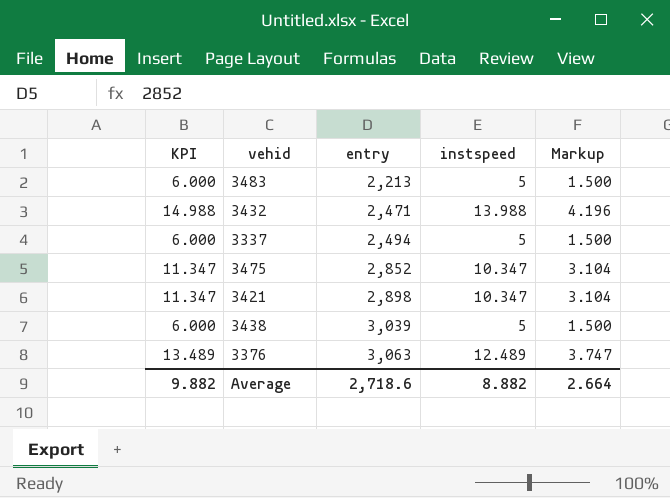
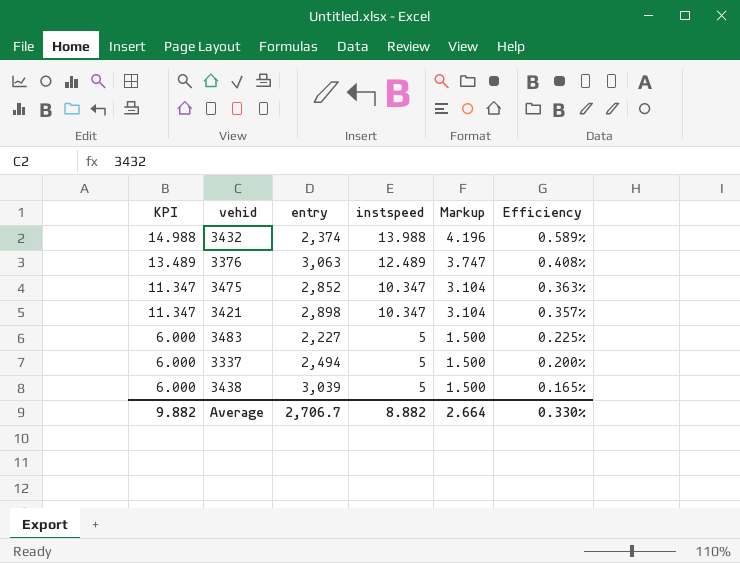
row order: entry ascending -> KPI descending
column Efficiency | formula: none -> [instspeed] / [entry]
3432 | entry: 2,471 -> 2,374
3483 | entry: 2,213 -> 2,227
Average | entry: 2,718.6 -> 2,706.7

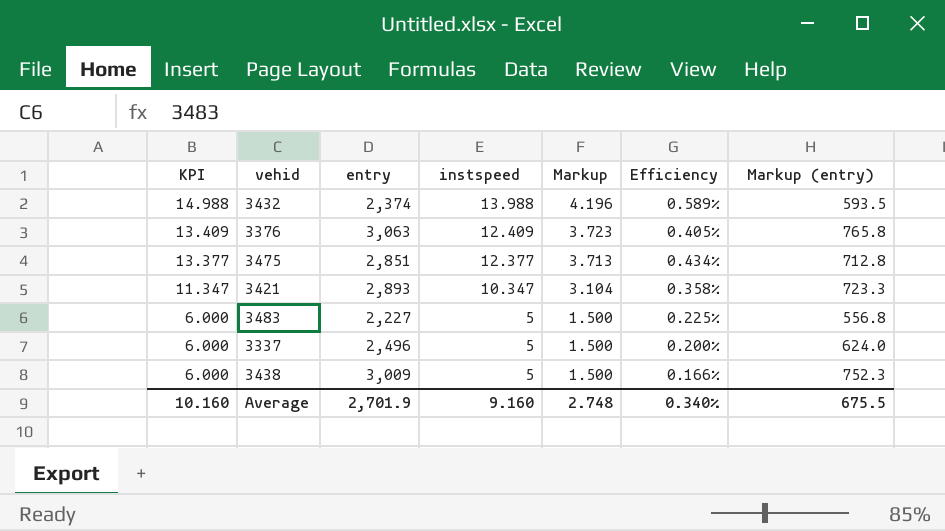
column Markup (entry) | formula: none -> [entry] * 0.25
3376 | KPI: 13.489 -> 13.409
3376 | instspeed: 12.489 -> 12.409
3376 | Markup: 3.747 -> 3.723
3376 | Efficiency: 0.408% -> 0.405%
3475 | KPI: 11.347 -> 13.377
3475 | entry: 2,852 -> 2,851
3475 | instspeed: 10.347 -> 12.377
3475 | Markup: 3.104 -> 3.713
3475 | Efficiency: 0.363% -> 0.434%
3421 | entry: 2,898 -> 2,893
3421 | Efficiency: 0.357% -> 0.358%
3337 | entry: 2,494 -> 2,496
3438 | entry: 3,039 -> 3,009
3438 | Efficiency: 0.165% -> 0.166%
Average | KPI: 9.882 -> 10.160
Average | entry: 2,706.7 -> 2,701.9
Average | instspeed: 8.882 -> 9.160
Average | Markup: 2.664 -> 2.748
Average | Efficiency: 0.330% -> 0.340%

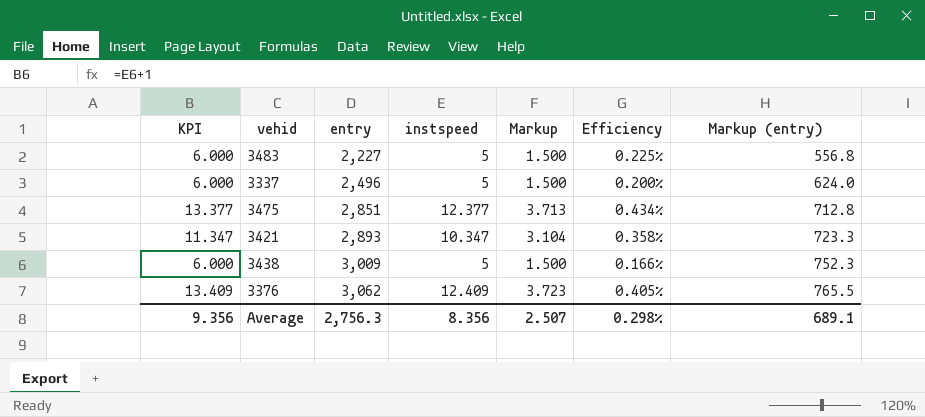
row order: KPI descending -> entry ascending
row 3432: 14.988 | 2,374 | 13.988 | 4.196 | 0.589% | 593.5 -> none
3376 | entry: 3,063 -> 3,062
3376 | Markup (entry): 765.8 -> 765.5
Average | KPI: 10.160 -> 9.356
Average | entry: 2,701.9 -> 2,756.3
Average | instspeed: 9.160 -> 8.356
Average | Markup: 2.748 -> 2.507
Average | Efficiency: 0.340% -> 0.298%
Average | Markup (entry): 675.5 -> 689.1

